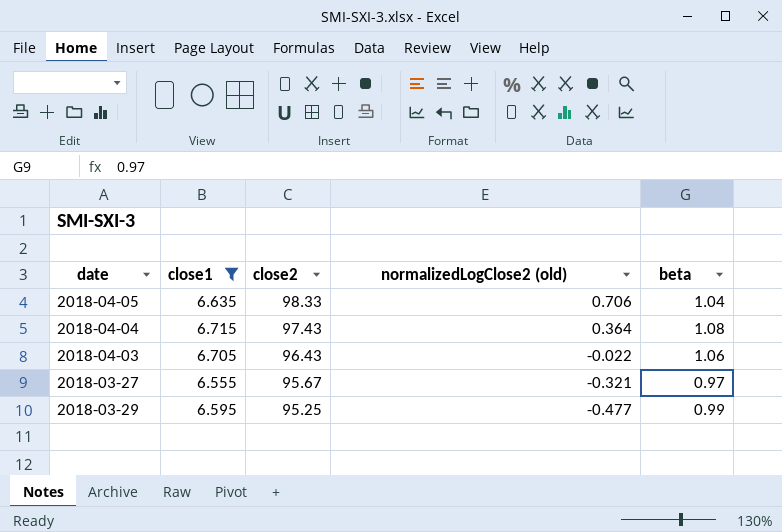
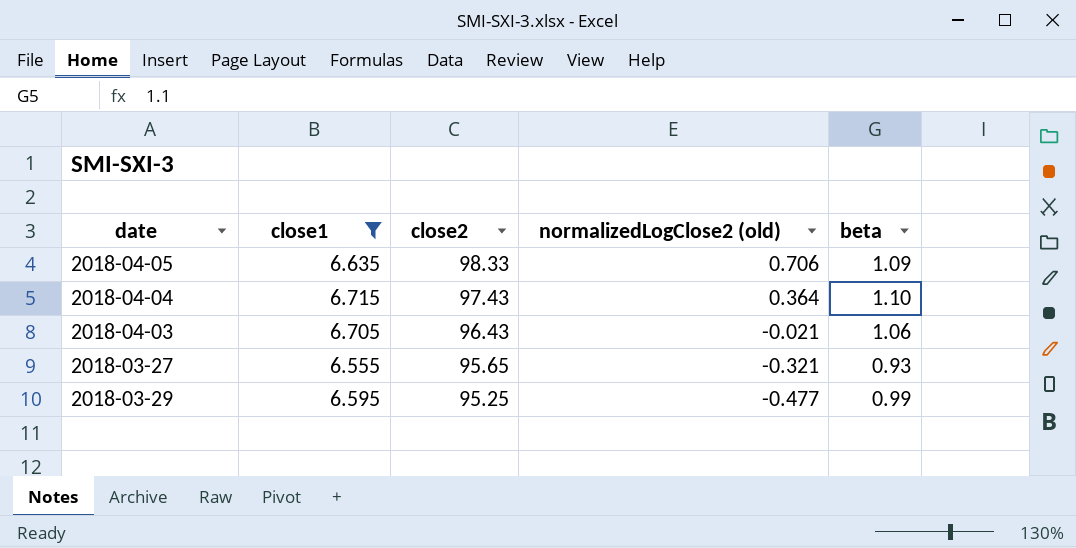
2018-04-05 | beta: 1.04 -> 1.09
2018-04-04 | beta: 1.08 -> 1.10
2018-04-03 | normalizedLogClose2 (old): -0.022 -> -0.021
2018-03-27 | close2: 95.67 -> 95.65
2018-03-27 | beta: 0.97 -> 0.93

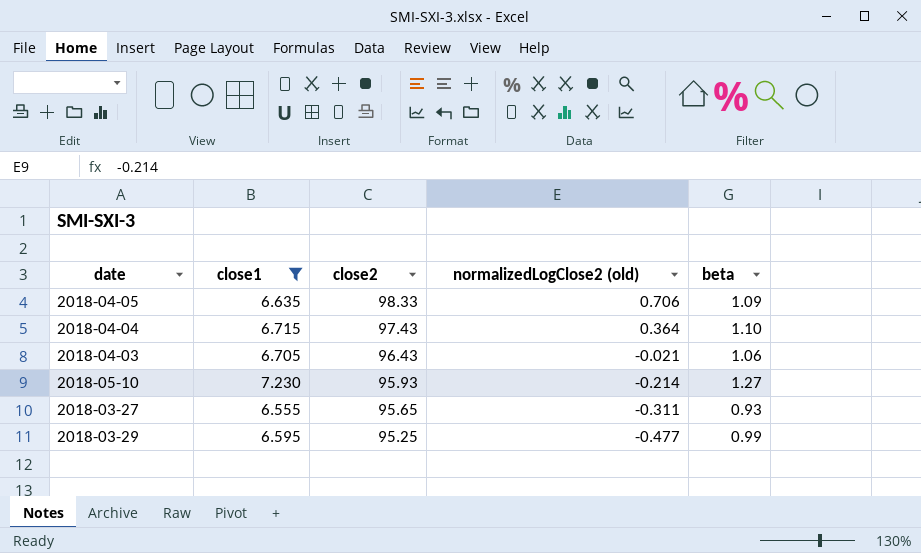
row 2018-05-10: none -> 7.230 | 95.93 | -0.214 | 1.27
2018-03-27 | normalizedLogClose2 (old): -0.321 -> -0.311

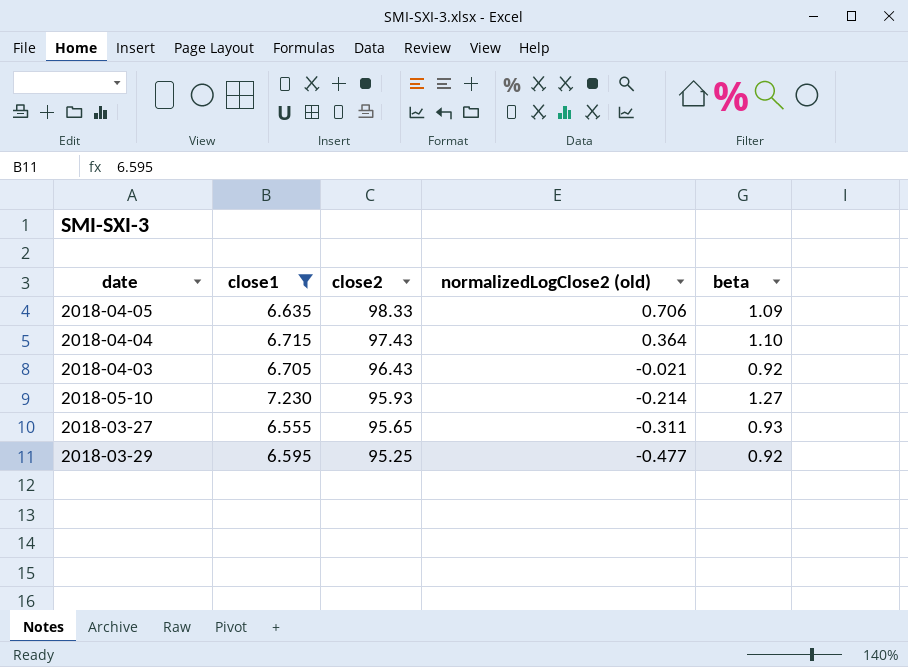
2018-04-03 | beta: 1.06 -> 0.92
2018-03-29 | beta: 0.99 -> 0.92

